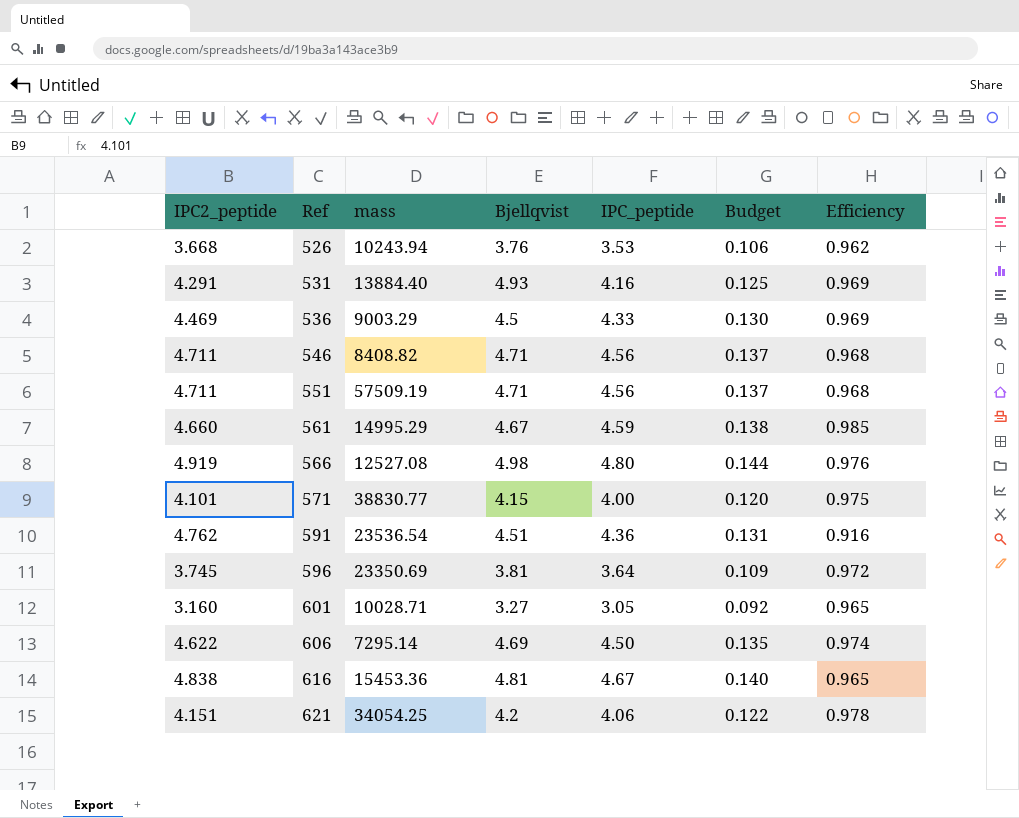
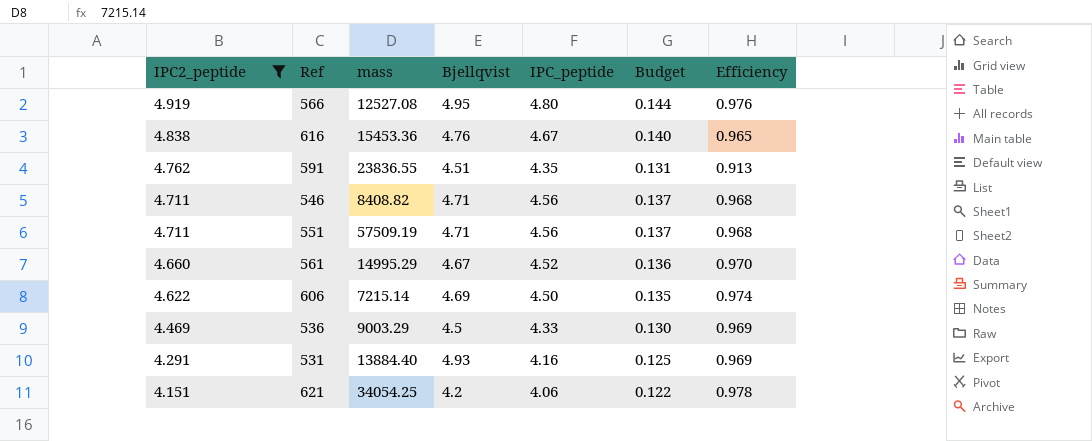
filter: none -> IPC2_peptide >= 4.151
row order: Ref ascending -> IPC2_peptide descending
566 | Bjellqvist: 4.98 -> 4.95
616 | Bjellqvist: 4.81 -> 4.76
591 | mass: 23536.54 -> 23836.55
591 | IPC_peptide: 4.36 -> 4.35
591 | Efficiency: 0.916 -> 0.913
561 | IPC_peptide: 4.59 -> 4.52
561 | Budget: 0.138 -> 0.136
561 | Efficiency: 0.985 -> 0.970
606 | mass: 7295.14 -> 7215.14

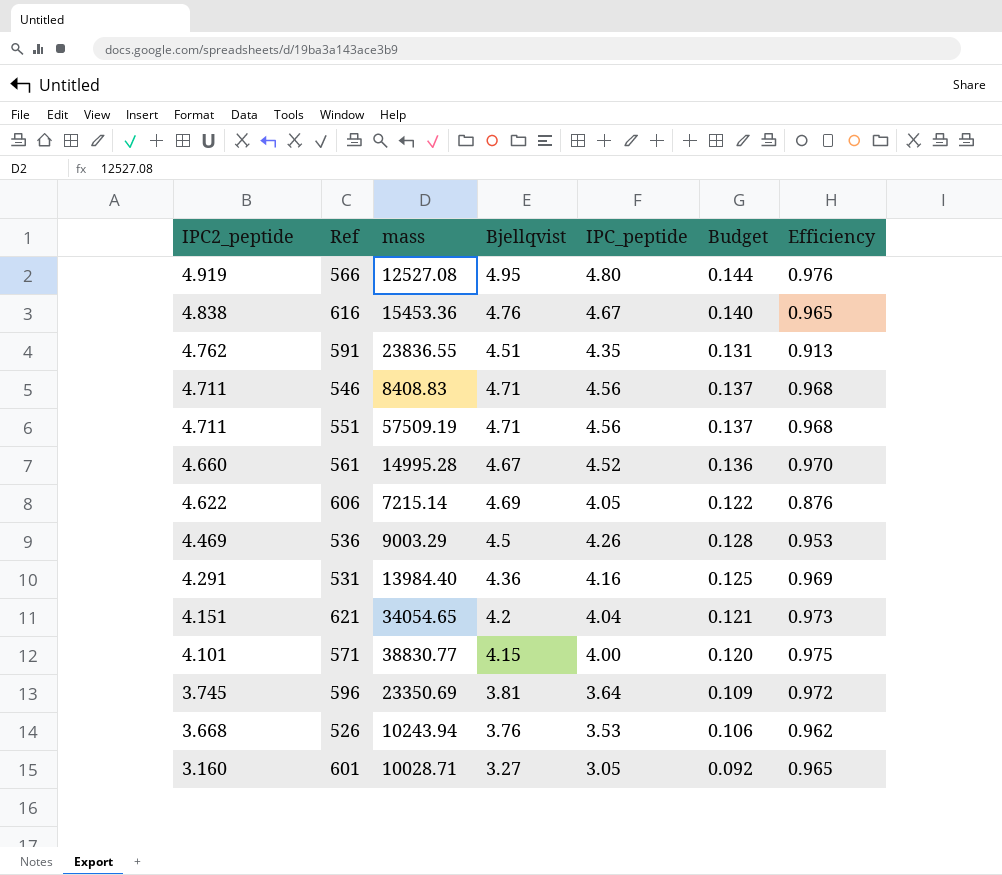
filter: IPC2_peptide >= 4.151 -> none
546 | mass: 8408.82 -> 8408.83
561 | mass: 14995.29 -> 14995.28
606 | IPC_peptide: 4.50 -> 4.05
606 | Budget: 0.135 -> 0.122
606 | Efficiency: 0.974 -> 0.876
536 | IPC_peptide: 4.33 -> 4.26
536 | Budget: 0.130 -> 0.128
536 | Efficiency: 0.969 -> 0.953
531 | mass: 13884.40 -> 13984.40
531 | Bjellqvist: 4.93 -> 4.36
621 | mass: 34054.25 -> 34054.65
621 | IPC_peptide: 4.06 -> 4.04
621 | Budget: 0.122 -> 0.121
621 | Efficiency: 0.978 -> 0.973

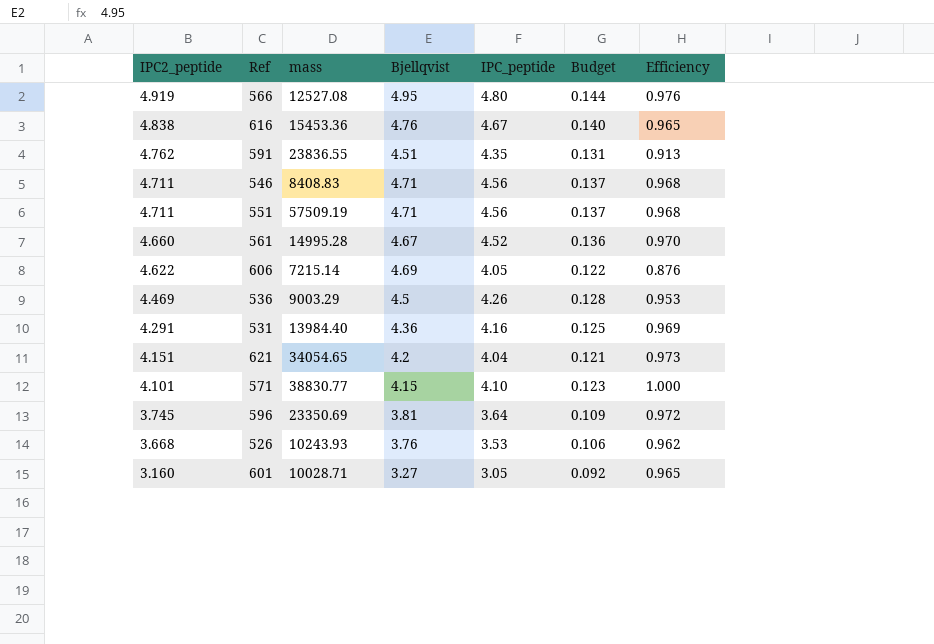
571 | IPC_peptide: 4.00 -> 4.10
571 | Budget: 0.120 -> 0.123
571 | Efficiency: 0.975 -> 1.000
526 | mass: 10243.94 -> 10243.93

